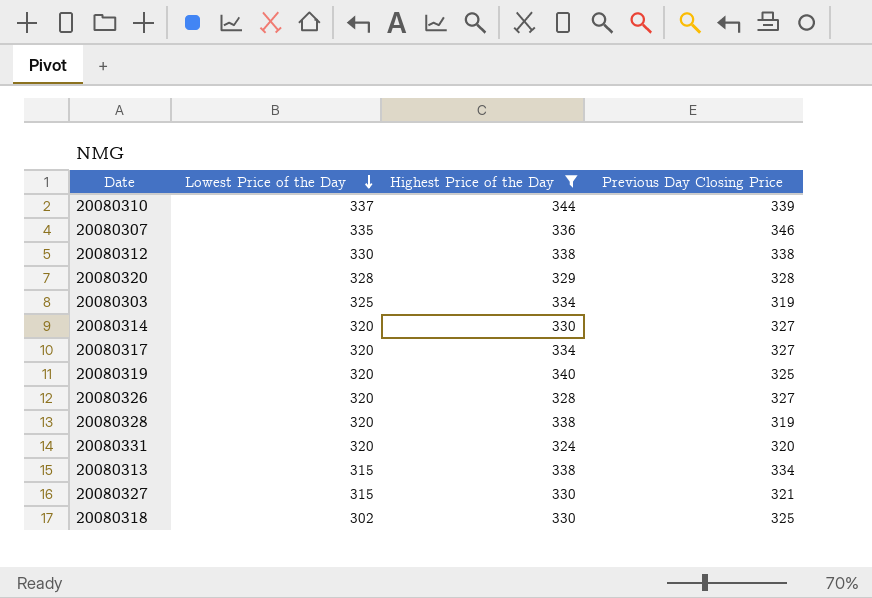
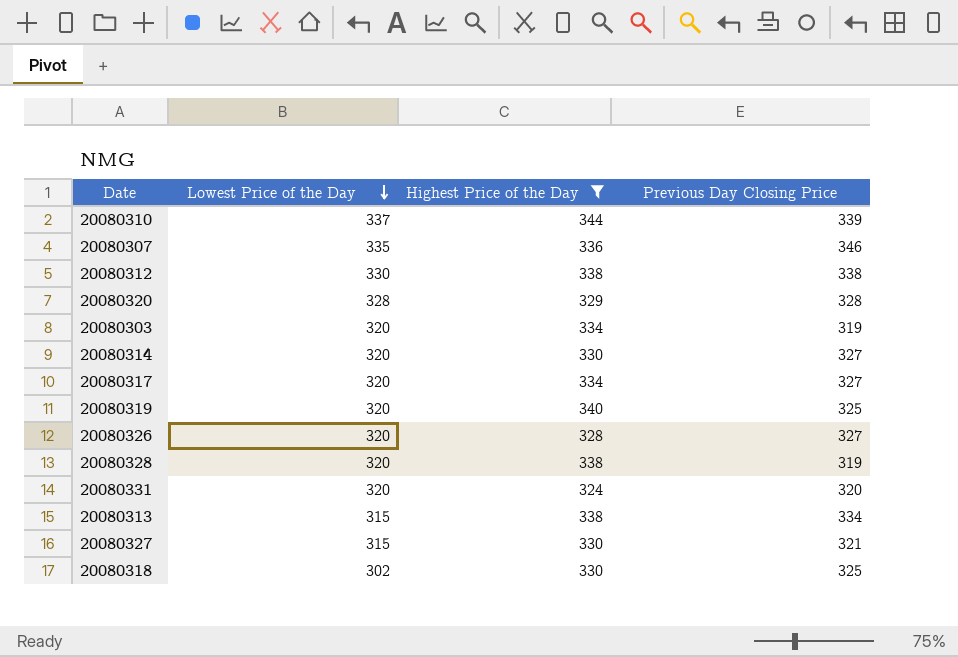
20080303 | Lowest Price of the Day: 325 -> 320

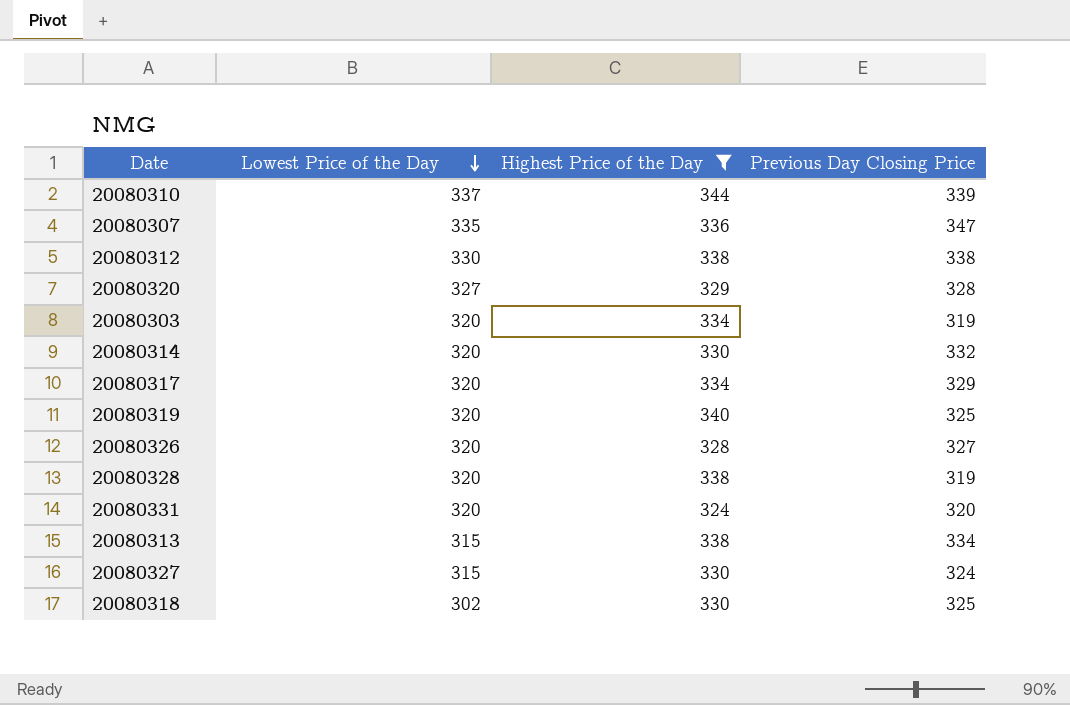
20080307 | Previous Day Closing Price: 346 -> 347
20080320 | Lowest Price of the Day: 328 -> 327
20080314 | Previous Day Closing Price: 327 -> 332
20080317 | Previous Day Closing Price: 327 -> 329
20080327 | Previous Day Closing Price: 321 -> 324

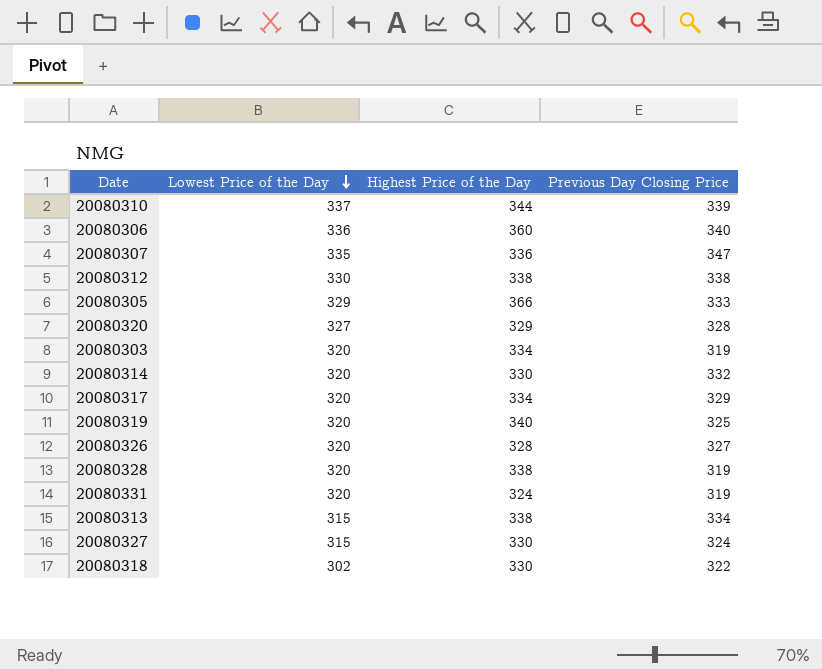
filter: Highest Price of the Day <= 344 -> none
20080331 | Previous Day Closing Price: 320 -> 319
20080318 | Previous Day Closing Price: 325 -> 322

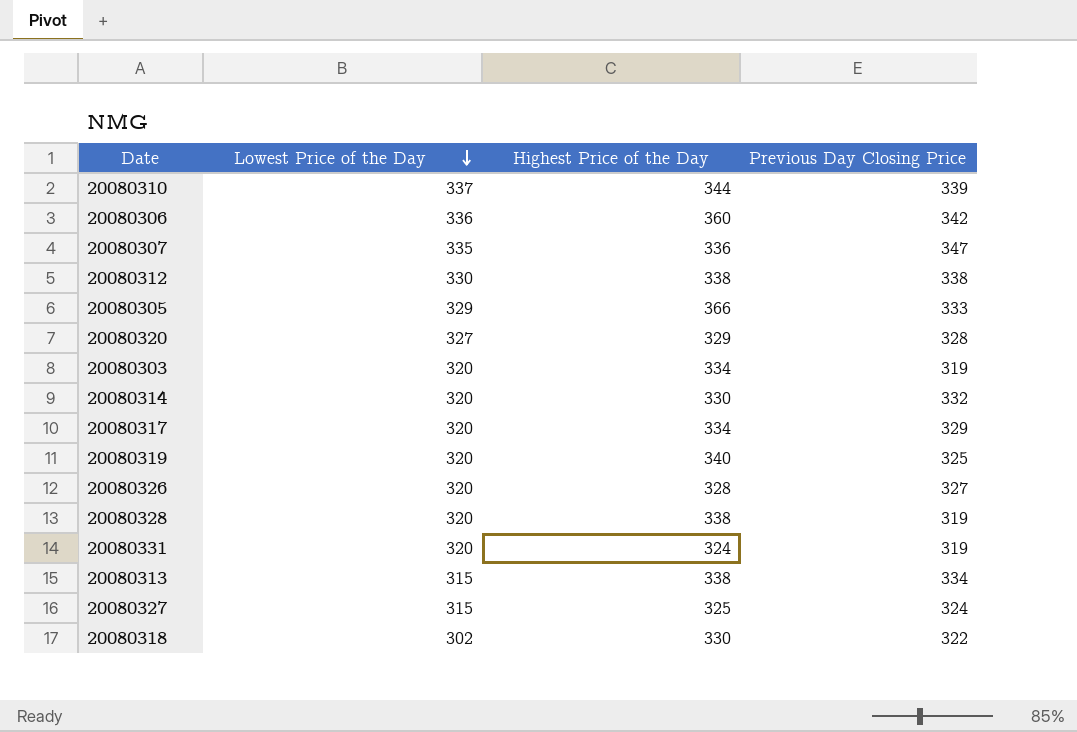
20080306 | Previous Day Closing Price: 340 -> 342
20080327 | Highest Price of the Day: 330 -> 325

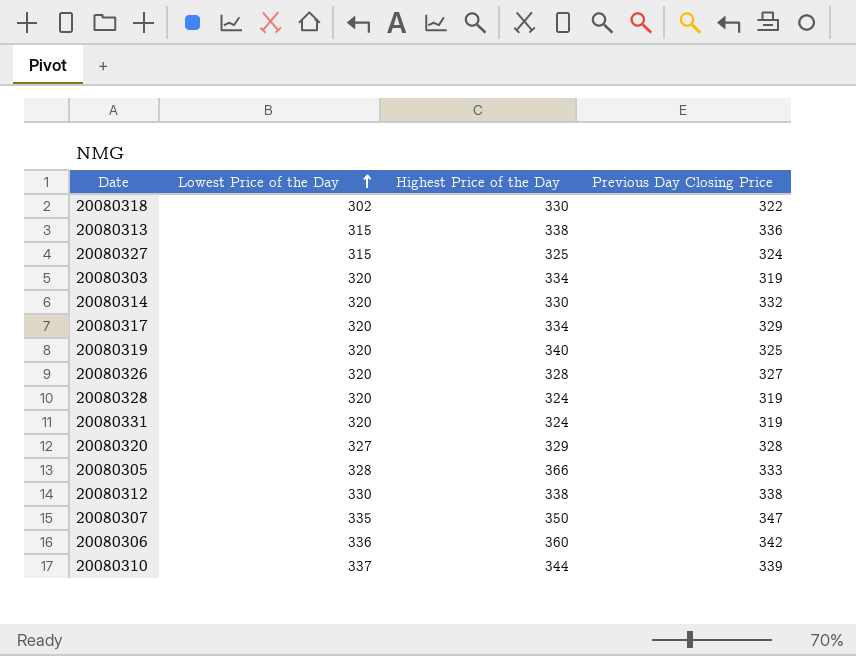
row order: Lowest Price of the Day descending -> Lowest Price of the Day ascending
20080313 | Previous Day Closing Price: 334 -> 336
20080328 | Highest Price of the Day: 338 -> 324
20080305 | Lowest Price of the Day: 329 -> 328
20080307 | Highest Price of the Day: 336 -> 350

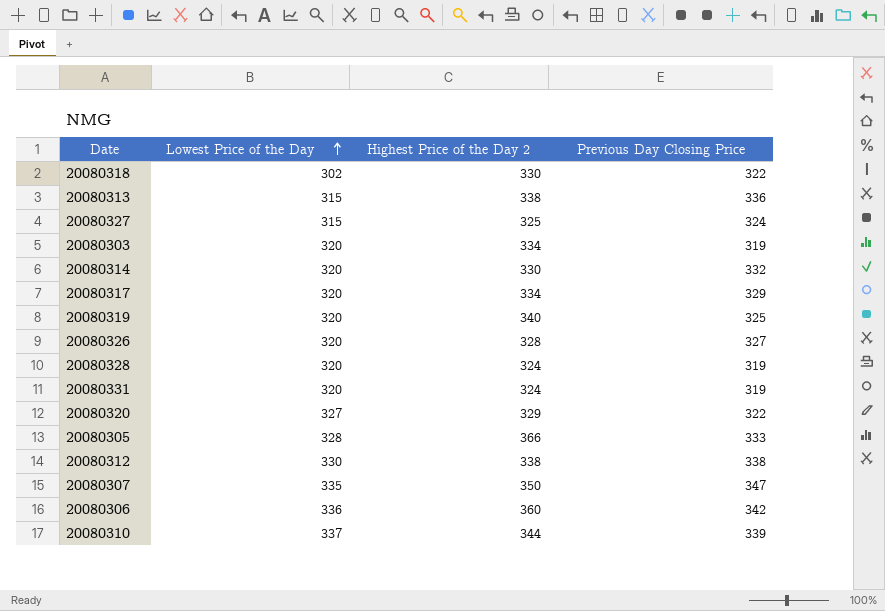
column name: Highest Price of the Day -> Highest Price of the Day 2
20080320 | Previous Day Closing Price: 328 -> 322

